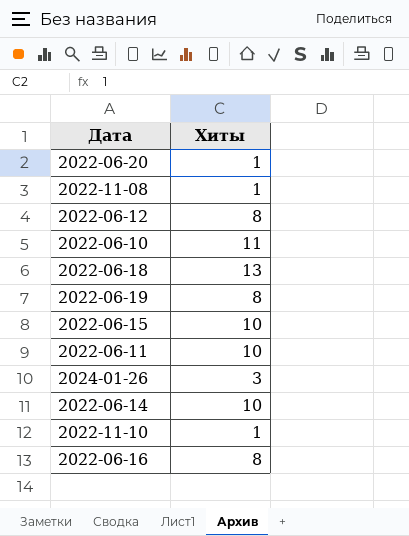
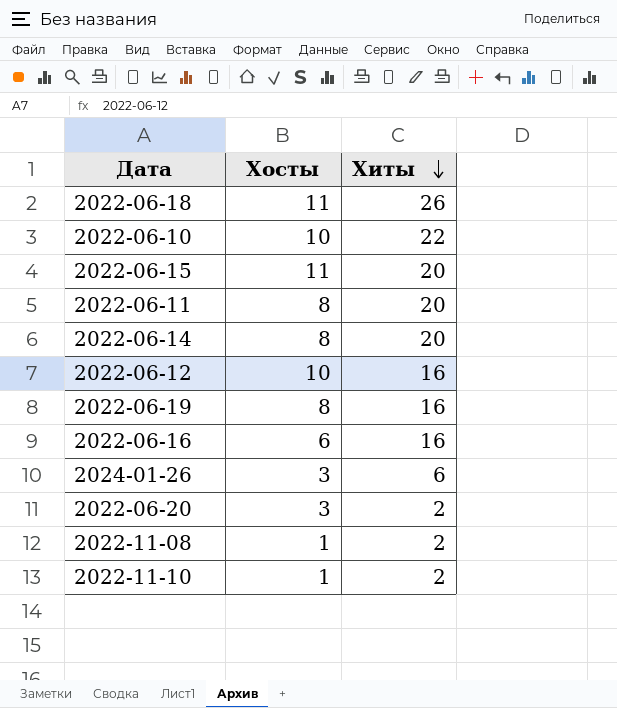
row order: none -> Хиты descending
column Хосты | position: none -> 2
2022-06-18 | Хиты: 13 -> 26
2022-06-10 | Хиты: 11 -> 22
2022-06-15 | Хиты: 10 -> 20
2022-06-11 | Хиты: 10 -> 20
2022-06-14 | Хиты: 10 -> 20
2022-06-12 | Хиты: 8 -> 16
2022-06-19 | Хиты: 8 -> 16
2022-06-16 | Хиты: 8 -> 16
2024-01-26 | Хиты: 3 -> 6
2022-06-20 | Хиты: 1 -> 2
2022-11-08 | Хиты: 1 -> 2
2022-11-10 | Хиты: 1 -> 2

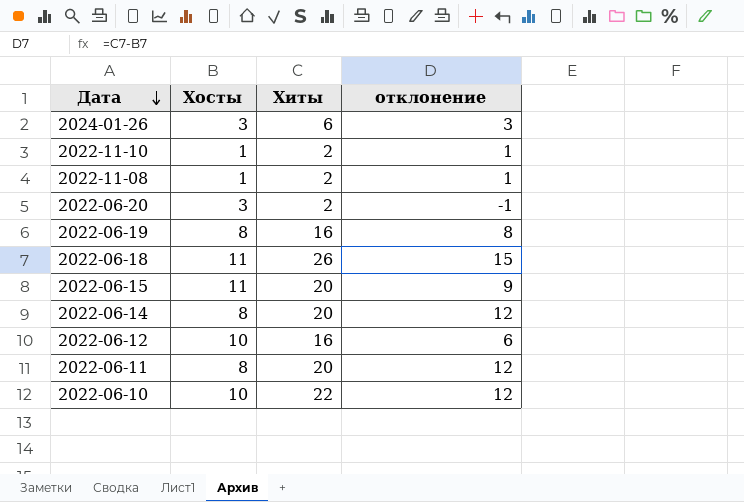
row order: Хиты descending -> Дата descending
column отклонение | formula: none -> [Хиты] - [Хосты]
row 2022-06-16: 6 | 16 -> none

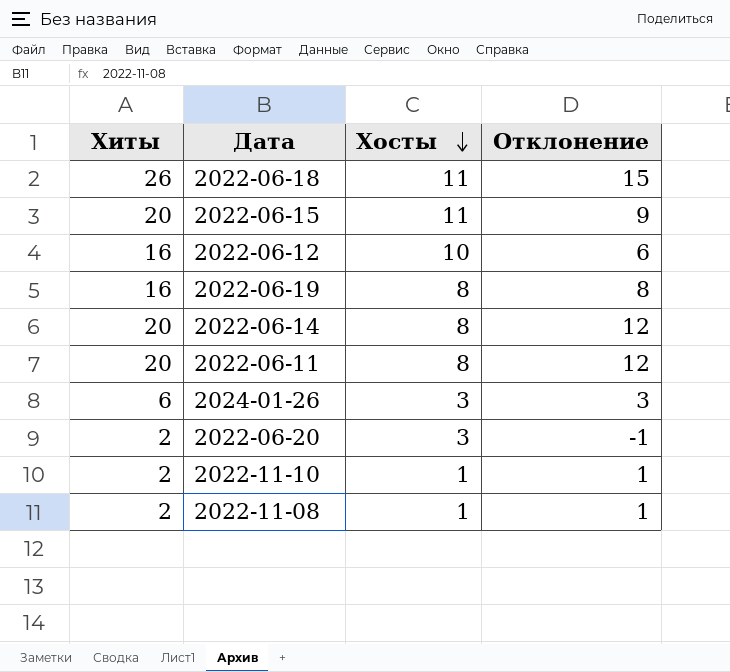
row order: Дата descending -> Хосты descending
column Хиты | position: 3 -> 1
column name: отклонение -> Отклонение
row 2022-06-10: 10 | 22 | 12 -> none

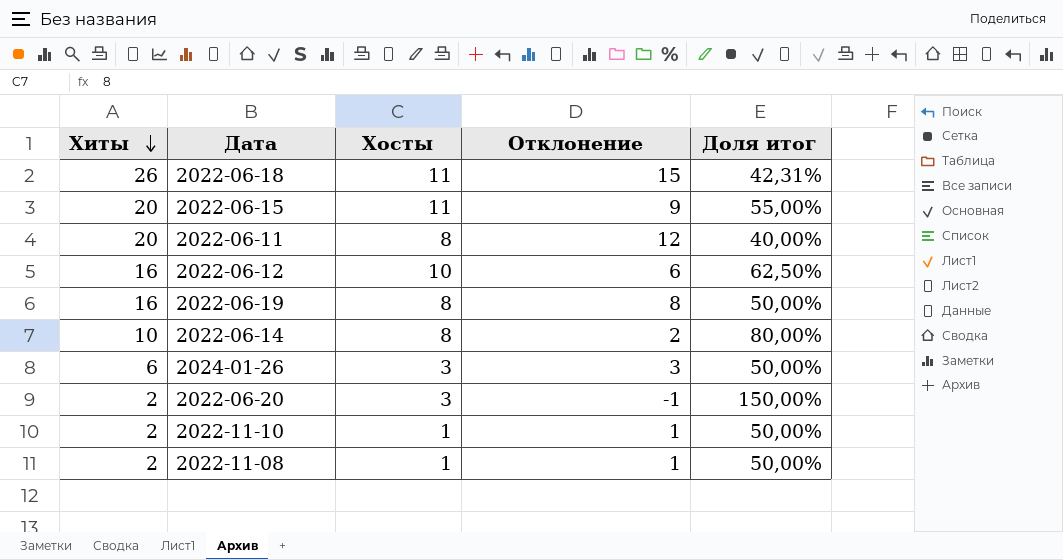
row order: Хосты descending -> Хиты descending
column Доля итог | formula: none -> [Хосты] / [Хиты]
2022-06-14 | Хиты: 20 -> 10
2022-06-14 | Отклонение: 12 -> 2

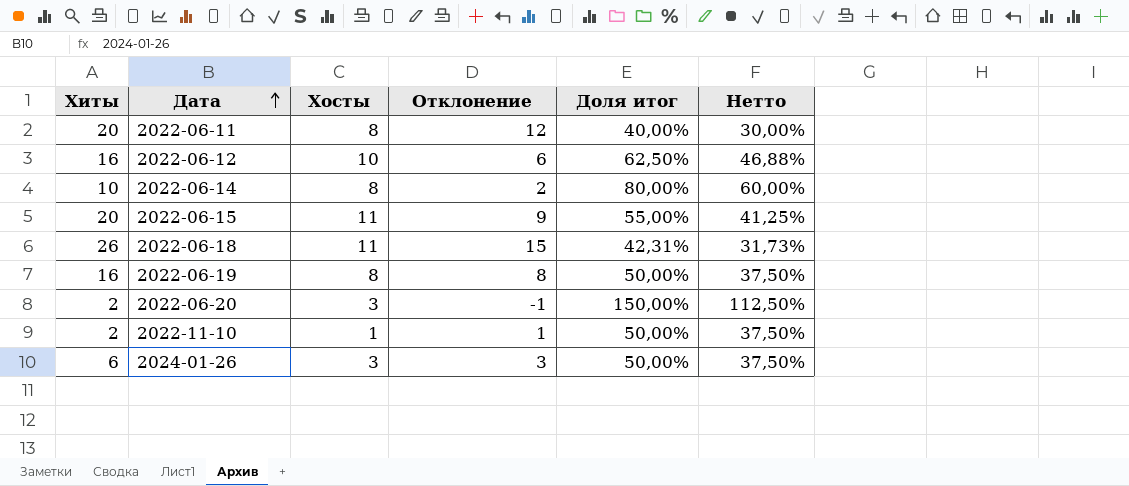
row order: Хиты descending -> Дата ascending
column Нетто | formula: none -> [Доля итог] * 0,75
row 2022-11-08: 2 | 1 | 1 | 50,00% -> none

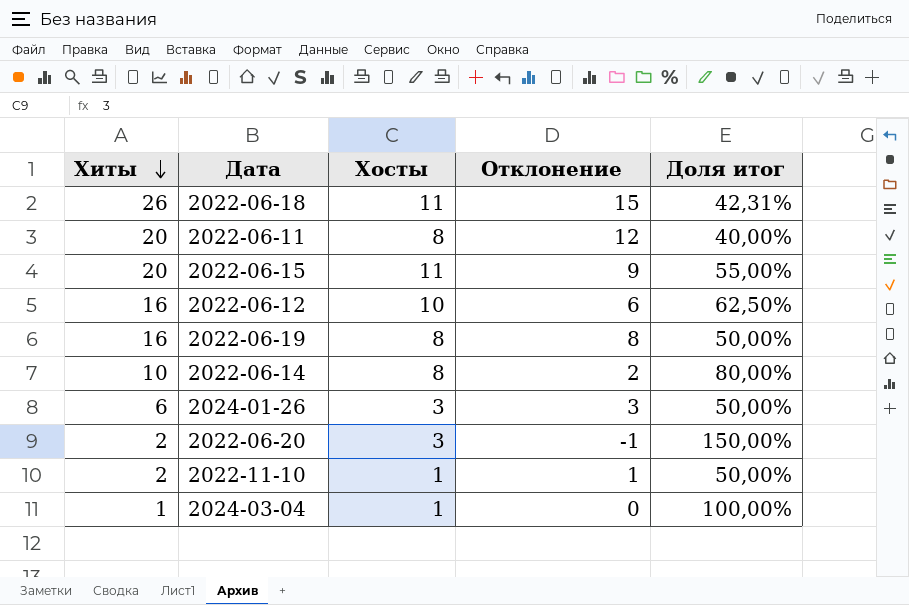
row order: Дата ascending -> Хиты descending
column Нетто | formula: [Доля итог] * 0,75 -> none
row 2024-03-04: none -> 1 | 1 | 0 | 100,00%

